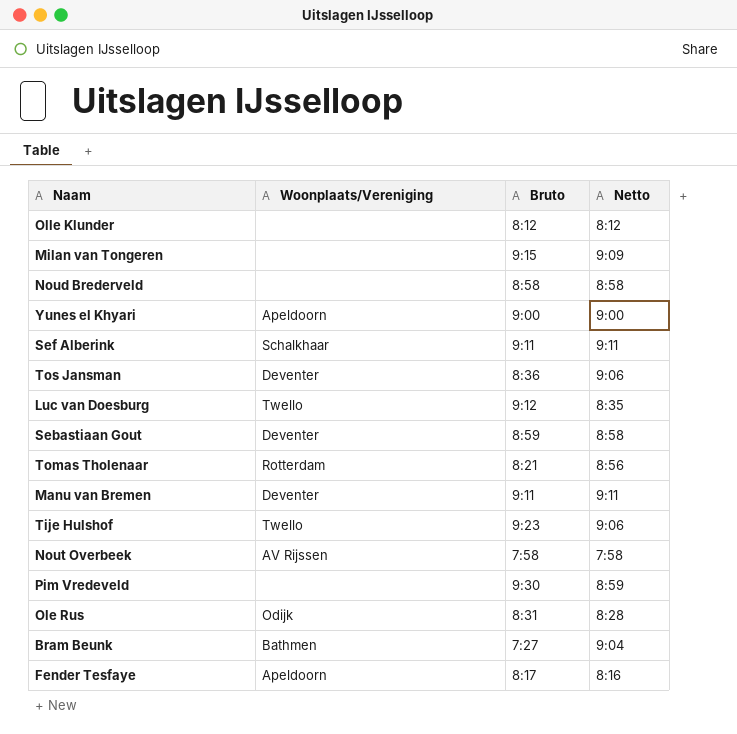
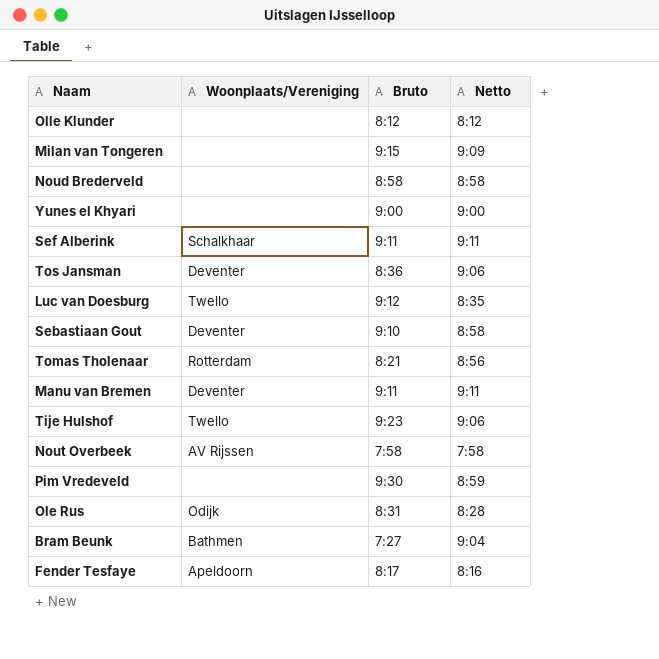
Yunes el Khyari | Woonplaats/Vereniging: Apeldoorn -> none
Sebastiaan Gout | Bruto: 8:59 -> 9:10

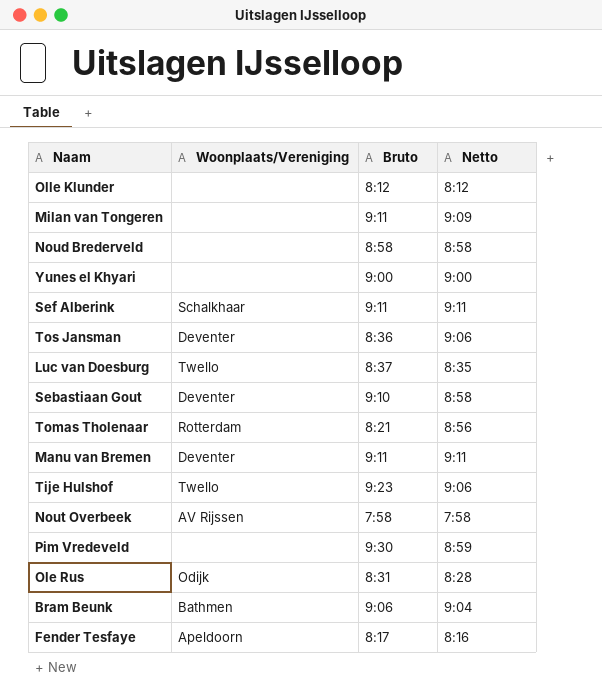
Milan van Tongeren | Bruto: 9:15 -> 9:11
Luc van Doesburg | Bruto: 9:12 -> 8:37
Bram Beunk | Bruto: 7:27 -> 9:06

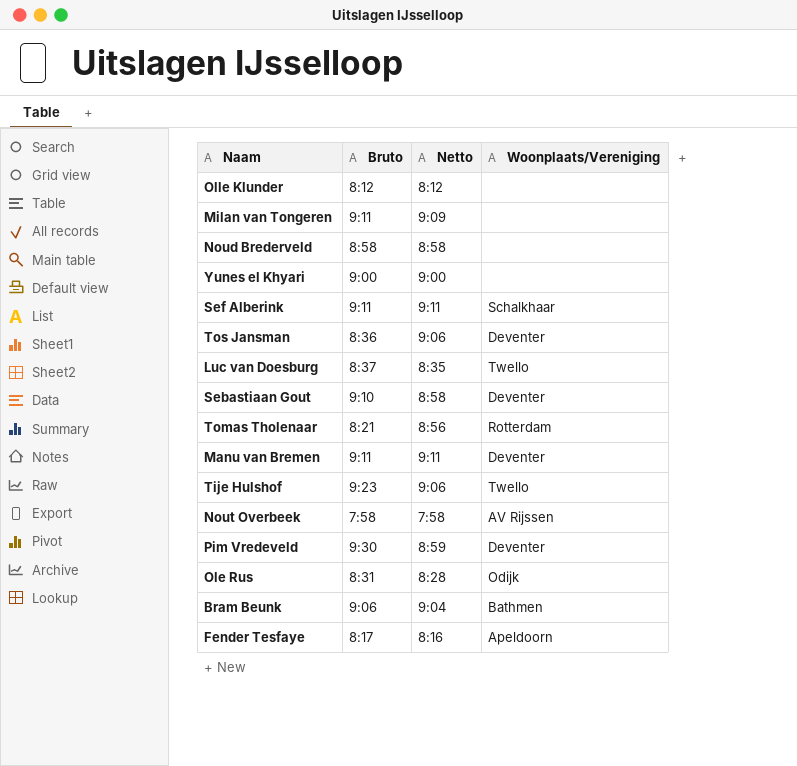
column Woonplaats/Vereniging | position: 2 -> 4
Pim Vredeveld | Woonplaats/Vereniging: none -> Deventer

